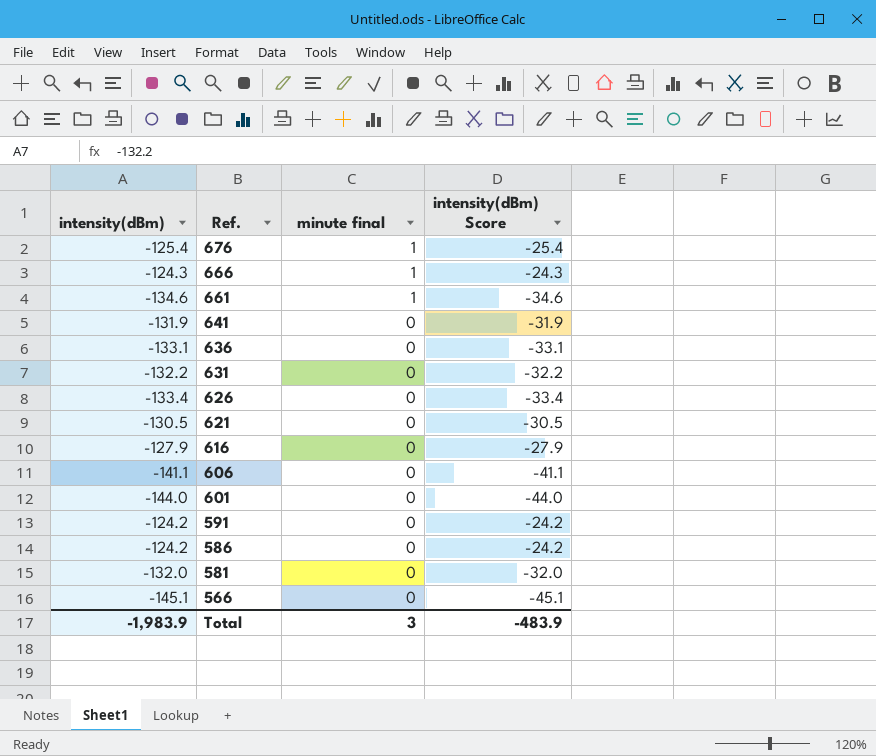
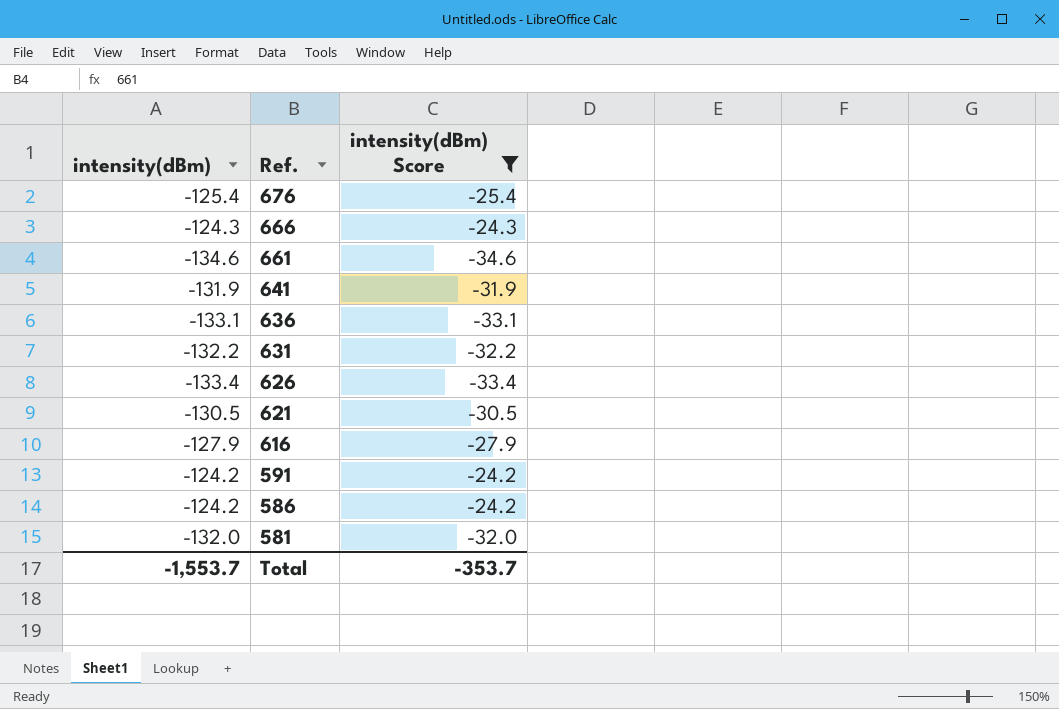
filter: none -> intensity(dBm) Score >= -34.6
column minute final | position: 3 -> none
Total | intensity(dBm): -1,983.9 -> -1,553.7
Total | intensity(dBm) Score: -483.9 -> -353.7

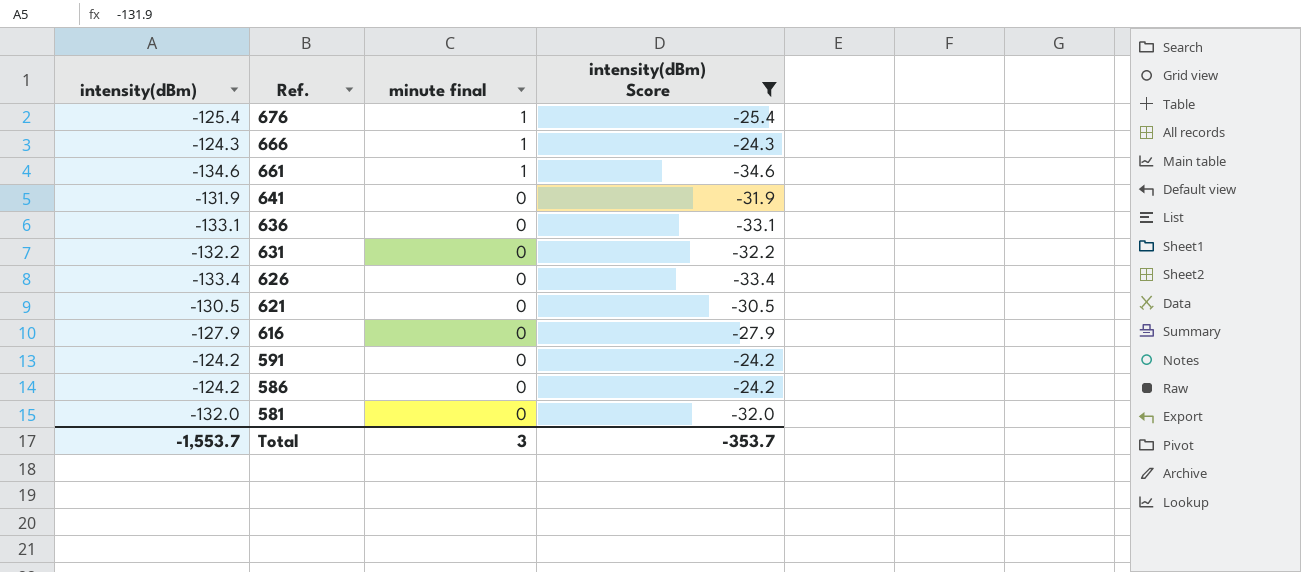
column minute final | position: none -> 3

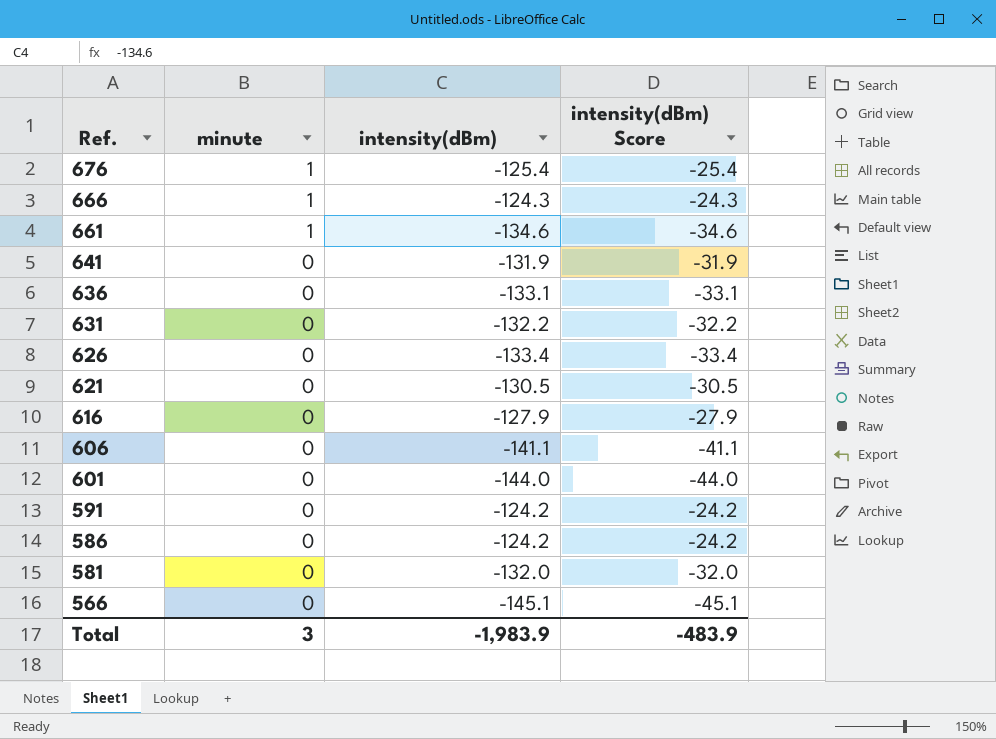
filter: intensity(dBm) Score >= -34.6 -> none
column name: minute final -> minute
column intensity(dBm) | position: 1 -> 3
Total | intensity(dBm): -1,553.7 -> -1,983.9
Total | intensity(dBm) Score: -353.7 -> -483.9

